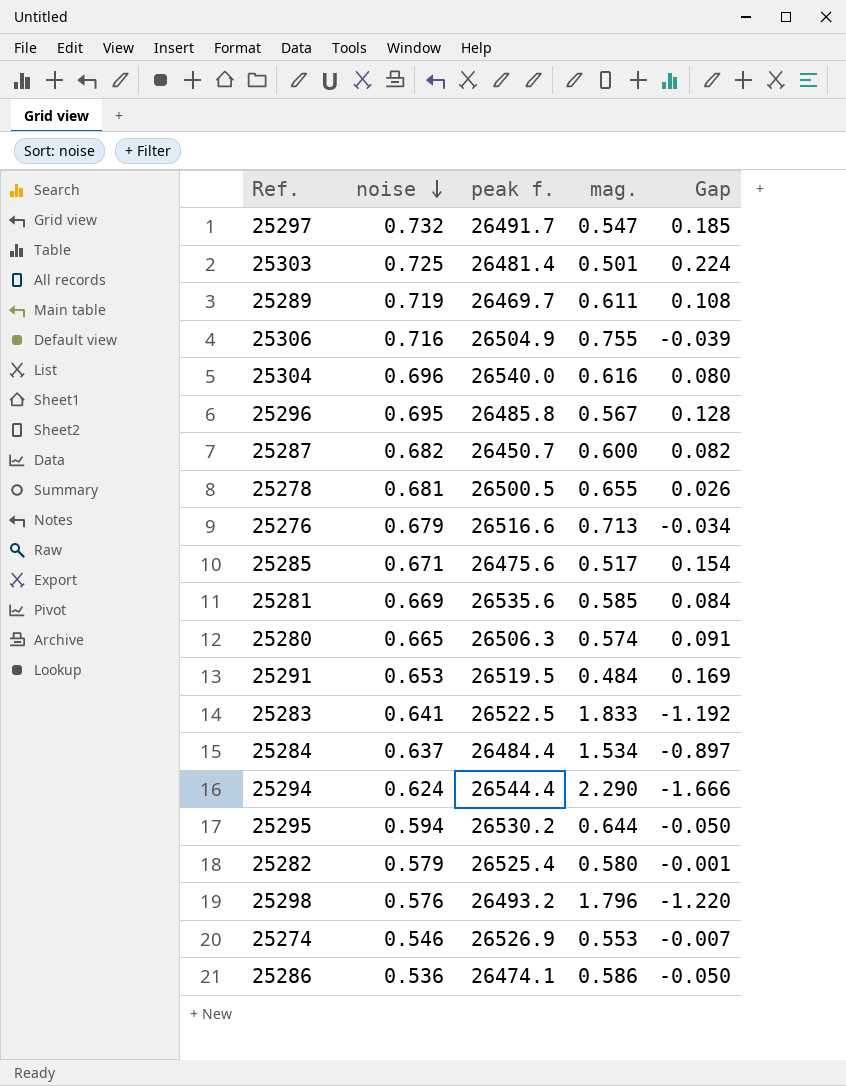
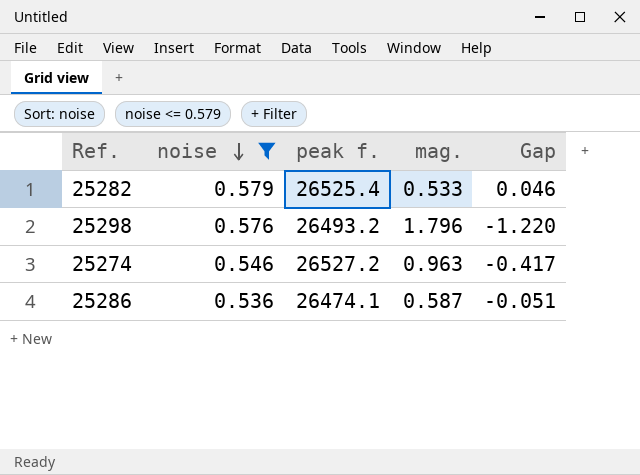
filter: none -> noise <= 0.579
25282 | mag.: 0.580 -> 0.533
25282 | Gap: -0.001 -> 0.046
25274 | peak f.: 26526.9 -> 26527.2
25274 | mag.: 0.553 -> 0.963
25274 | Gap: -0.007 -> -0.417
25286 | mag.: 0.586 -> 0.587
25286 | Gap: -0.050 -> -0.051

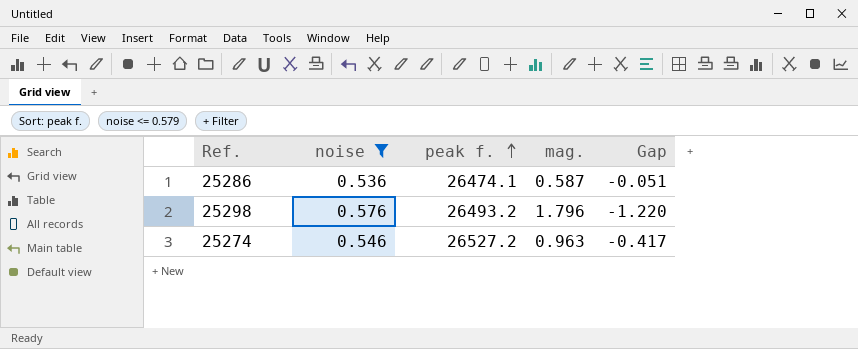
row order: noise descending -> peak f. ascending
row 25282: 0.579 | 26525.4 | 0.533 | 0.046 -> none

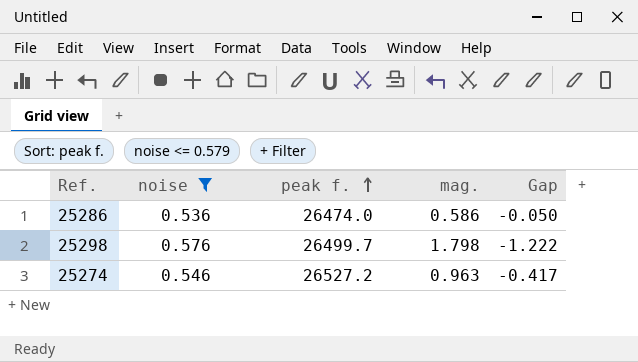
25286 | peak f.: 26474.1 -> 26474.0
25286 | mag.: 0.587 -> 0.586
25286 | Gap: -0.051 -> -0.050
25298 | peak f.: 26493.2 -> 26499.7
25298 | mag.: 1.796 -> 1.798
25298 | Gap: -1.220 -> -1.222

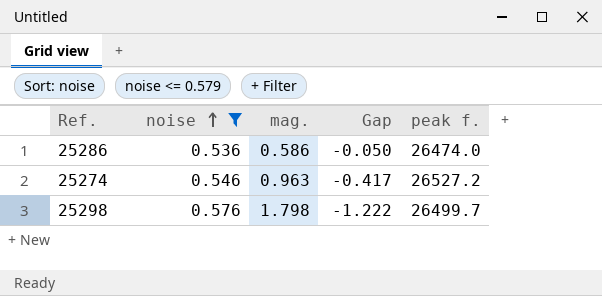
row order: peak f. ascending -> noise ascending
column peak f. | position: 3 -> 5

